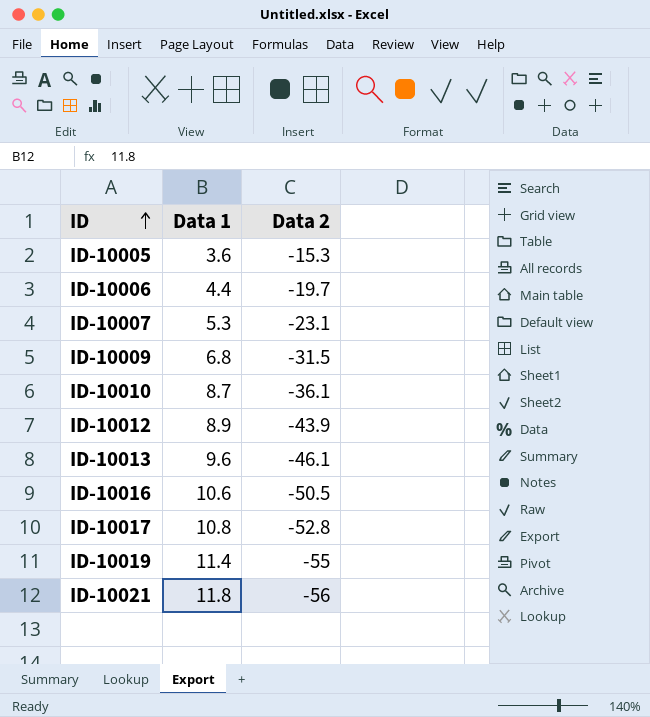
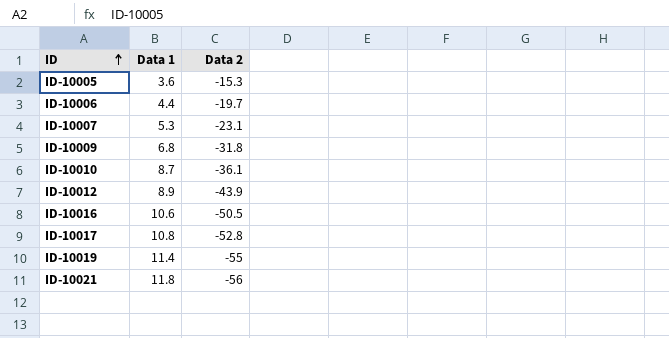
row ID-10013: 9.6 | -46.1 -> none
ID-10009 | Data 2: -31.5 -> -31.8

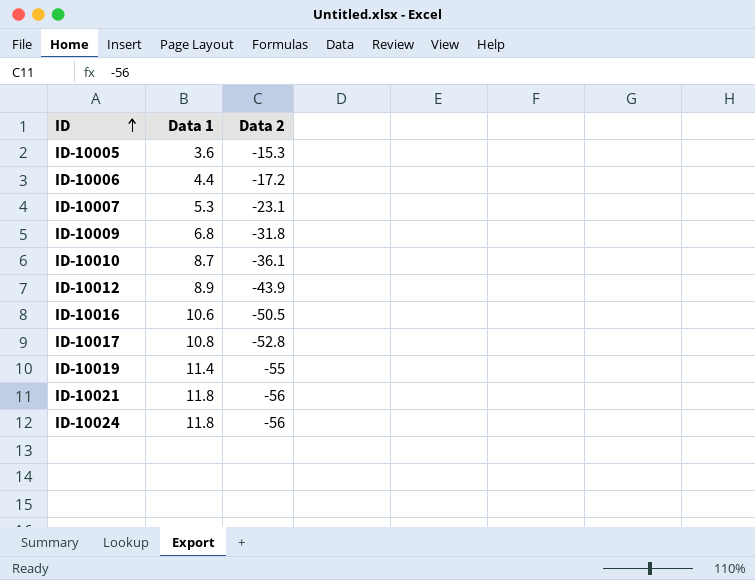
ID-10006 | Data 2: -19.7 -> -17.2
row ID-10024: none -> 11.8 | -56

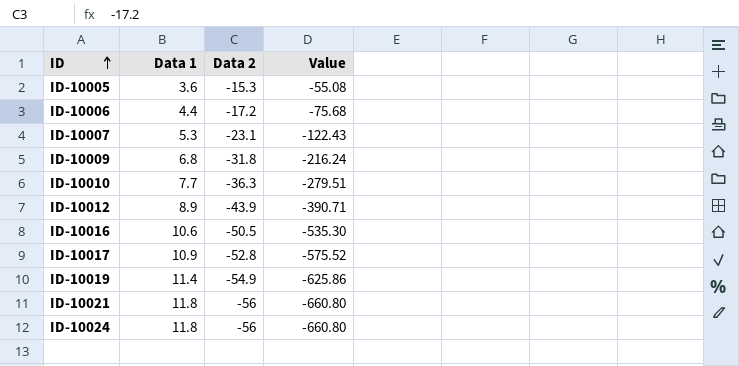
column Value | formula: none -> [Data 1] * [Data 2]
ID-10010 | Data 1: 8.7 -> 7.7
ID-10010 | Data 2: -36.1 -> -36.3
ID-10017 | Data 1: 10.8 -> 10.9
ID-10019 | Data 2: -55 -> -54.9

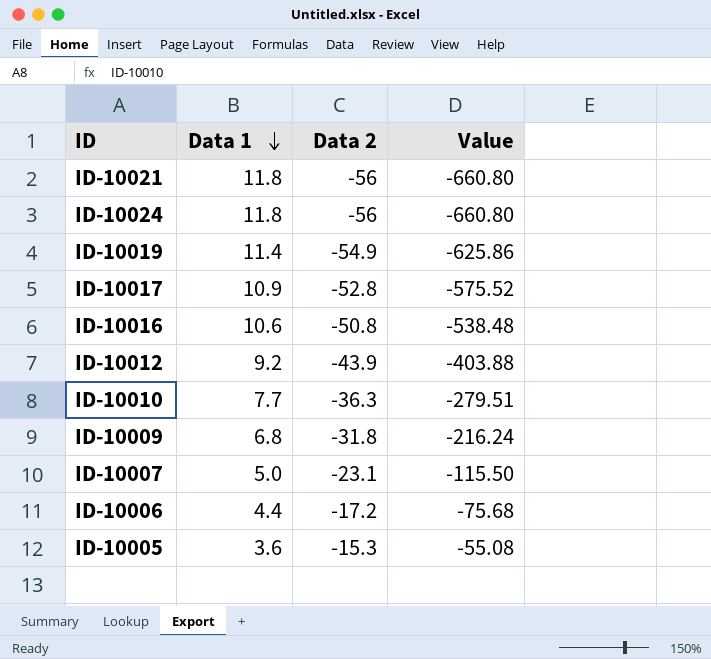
row order: ID ascending -> Data 1 descending
ID-10016 | Data 2: -50.5 -> -50.8
ID-10016 | Value: -535.30 -> -538.48
ID-10012 | Data 1: 8.9 -> 9.2
ID-10012 | Value: -390.71 -> -403.88
ID-10007 | Data 1: 5.3 -> 5.0
ID-10007 | Value: -122.43 -> -115.50

